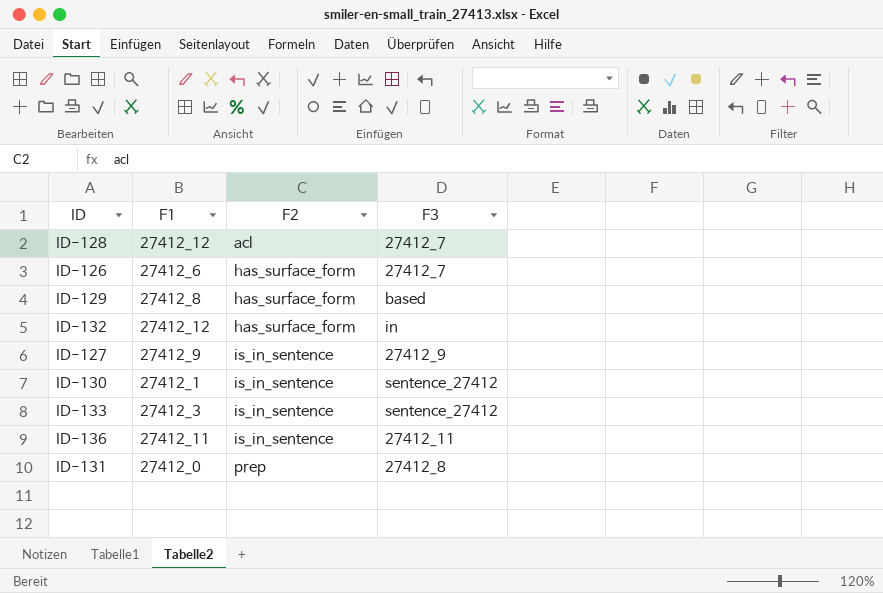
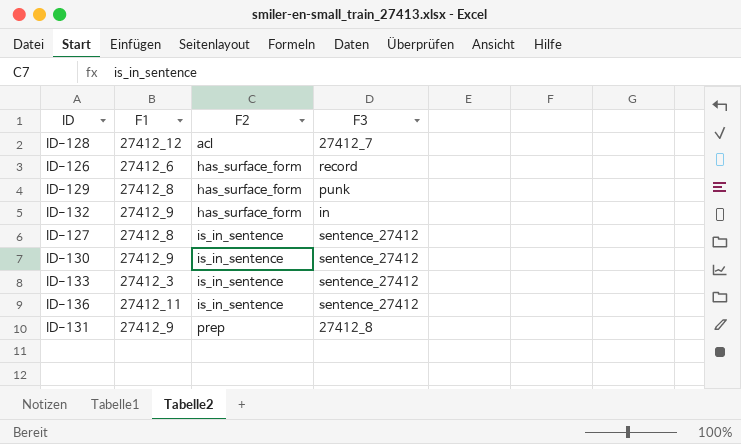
ID-126 | F3: 27412_7 -> record
ID-129 | F3: based -> punk
ID-132 | F1: 27412_12 -> 27412_9
ID-127 | F1: 27412_9 -> 27412_8
ID-127 | F3: 27412_9 -> sentence_27412
ID-130 | F1: 27412_1 -> 27412_9
ID-136 | F3: 27412_11 -> sentence_27412
ID-131 | F1: 27412_0 -> 27412_9

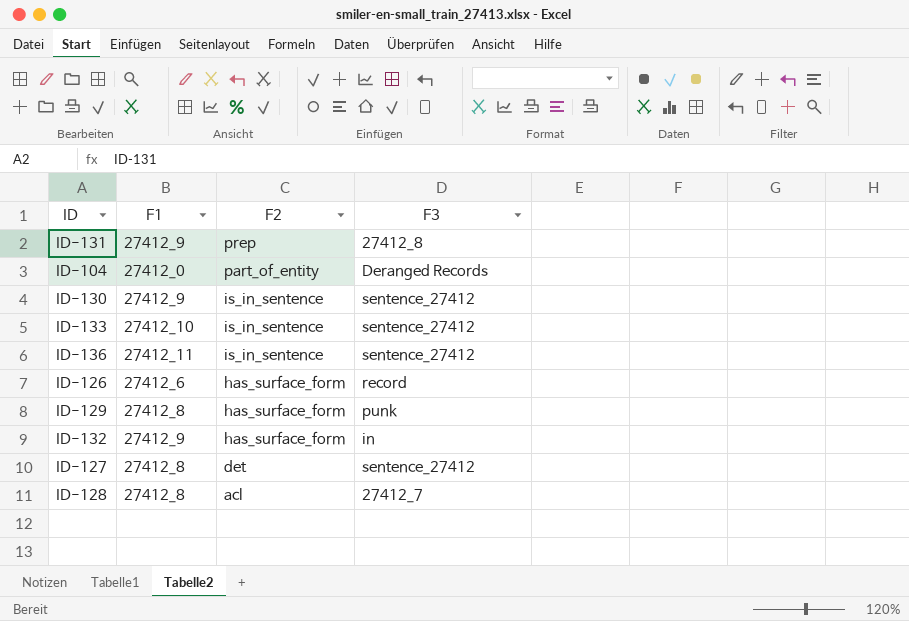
row order: F2 ascending -> F2 descending
row ID-104: none -> 27412_0 | part_of_entity | Deranged Records
ID-133 | F1: 27412_3 -> 27412_10
ID-127 | F2: is_in_sentence -> det
ID-128 | F1: 27412_12 -> 27412_8

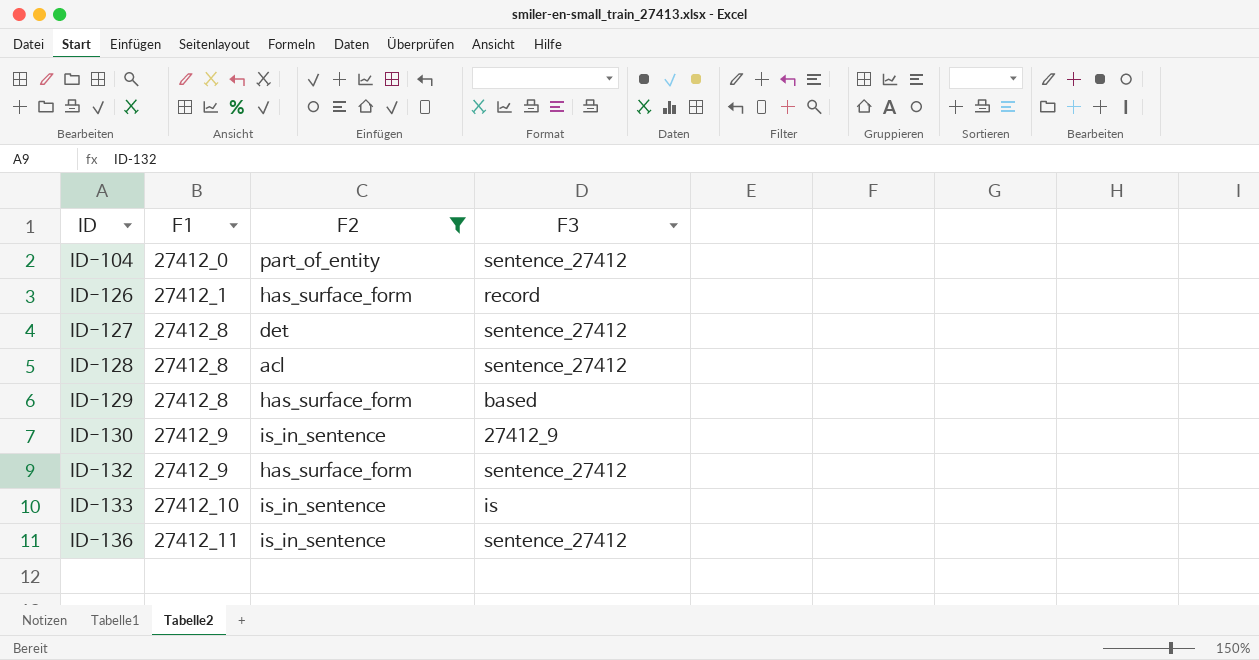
filter: none -> F2 != prep
row order: F2 descending -> ID ascending
ID-104 | F3: Deranged Records -> sentence_27412
ID-126 | F1: 27412_6 -> 27412_1
ID-128 | F3: 27412_7 -> sentence_27412
ID-129 | F3: punk -> based
ID-130 | F3: sentence_27412 -> 27412_9
ID-132 | F3: in -> sentence_27412
ID-133 | F3: sentence_27412 -> is

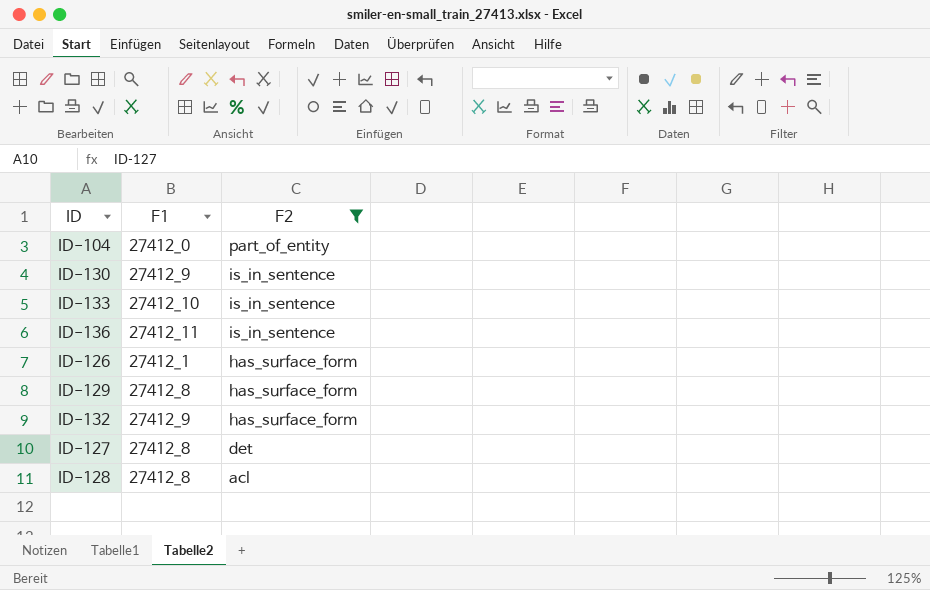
row order: ID ascending -> F2 descending
column F3 | position: 4 -> none

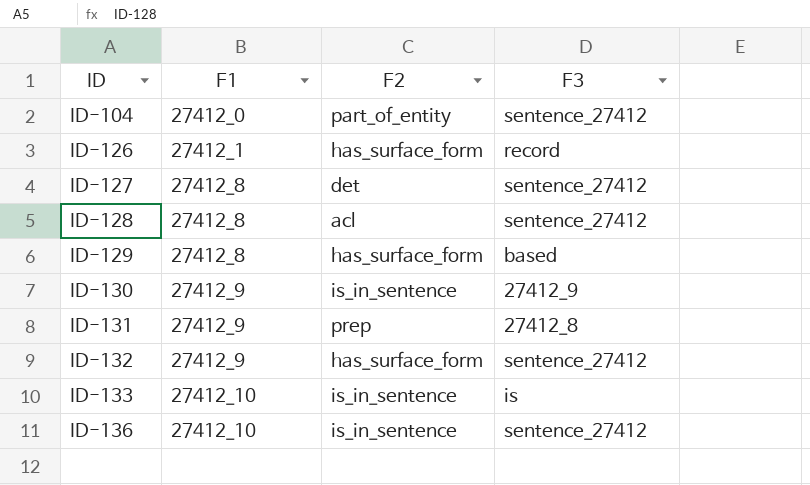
filter: F2 != prep -> none
row order: F2 descending -> ID ascending
column F3 | position: none -> 4
ID-136 | F1: 27412_11 -> 27412_10

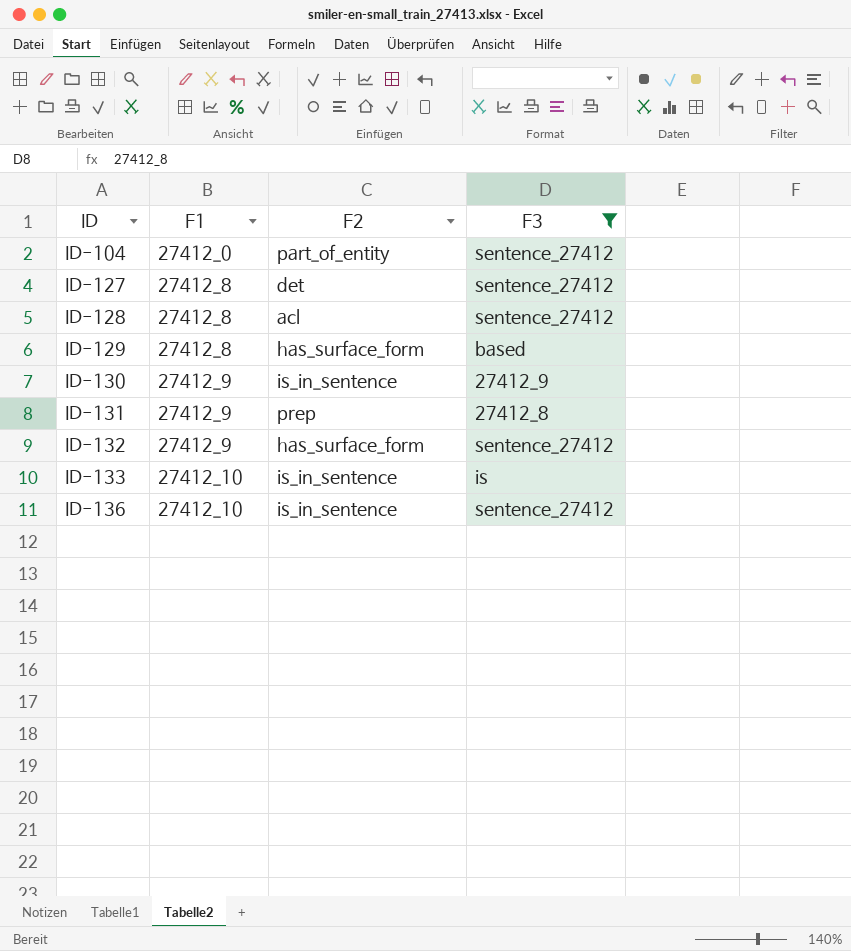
filter: none -> F3 != record

